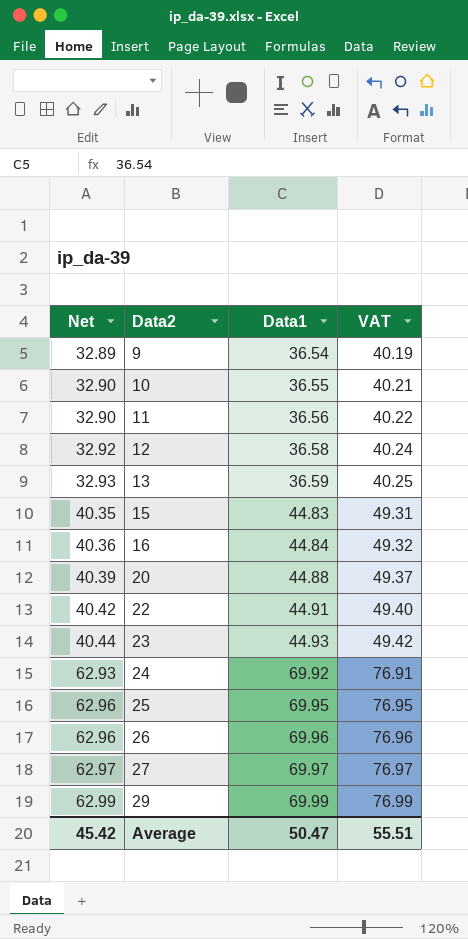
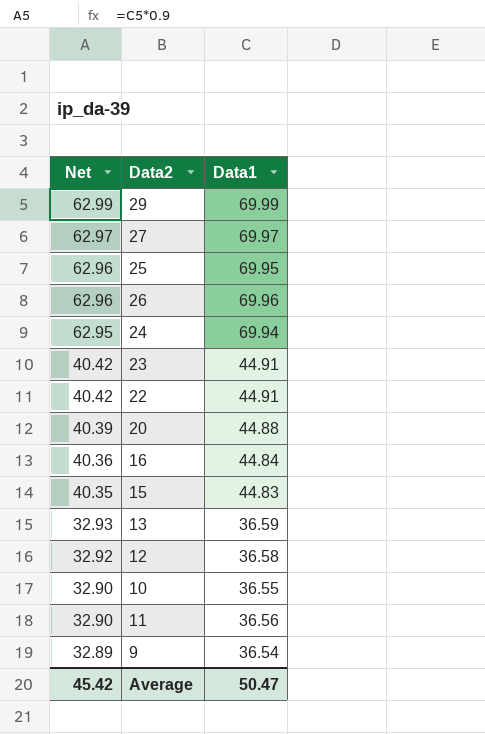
row order: Net ascending -> Net descending
column VAT | formula: [Data1] * 1.1 -> none
24 | Net: 62.93 -> 62.95
24 | Data1: 69.92 -> 69.94
23 | Net: 40.44 -> 40.42
23 | Data1: 44.93 -> 44.91

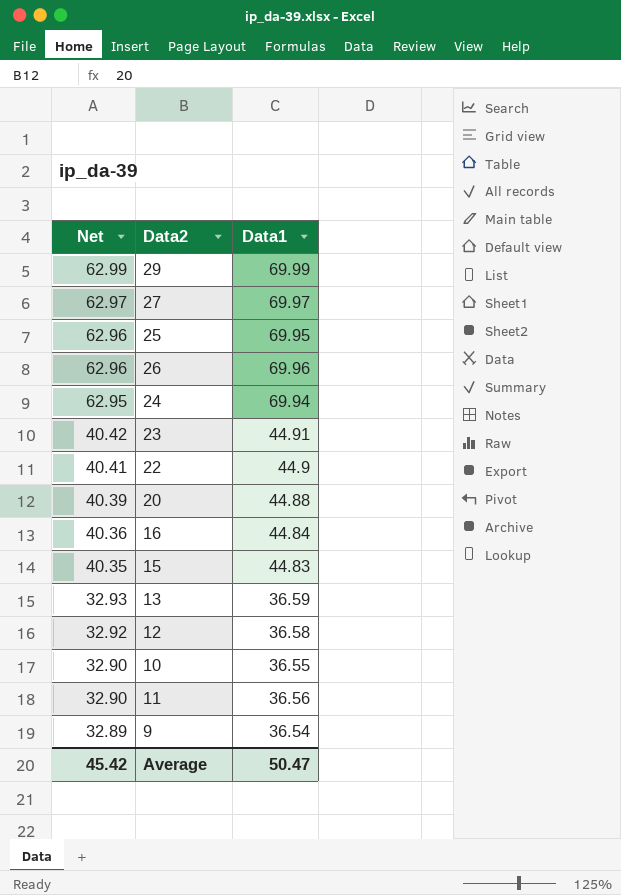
22 | Net: 40.42 -> 40.41
22 | Data1: 44.91 -> 44.9

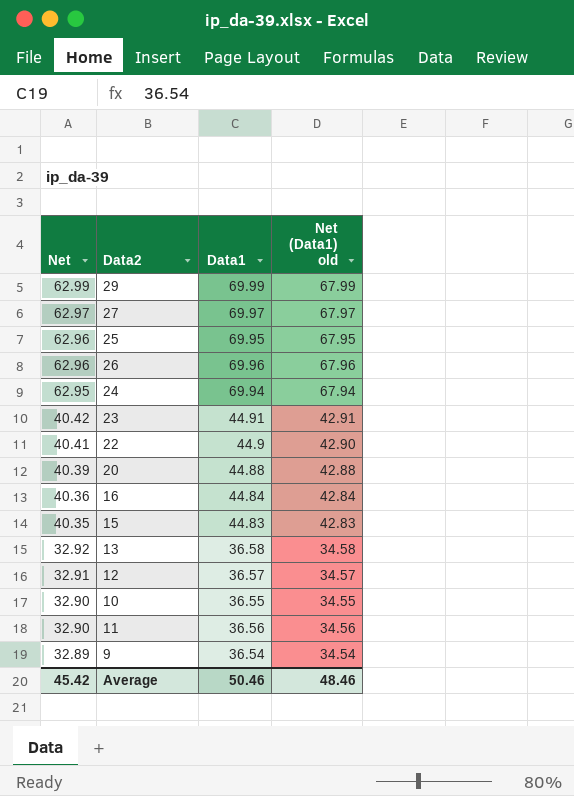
column Net (Data1) old | formula: none -> [Data1] - 2
13 | Net: 32.93 -> 32.92
13 | Data1: 36.59 -> 36.58
12 | Net: 32.92 -> 32.91
12 | Data1: 36.58 -> 36.57
Average | Data1: 50.47 -> 50.46

